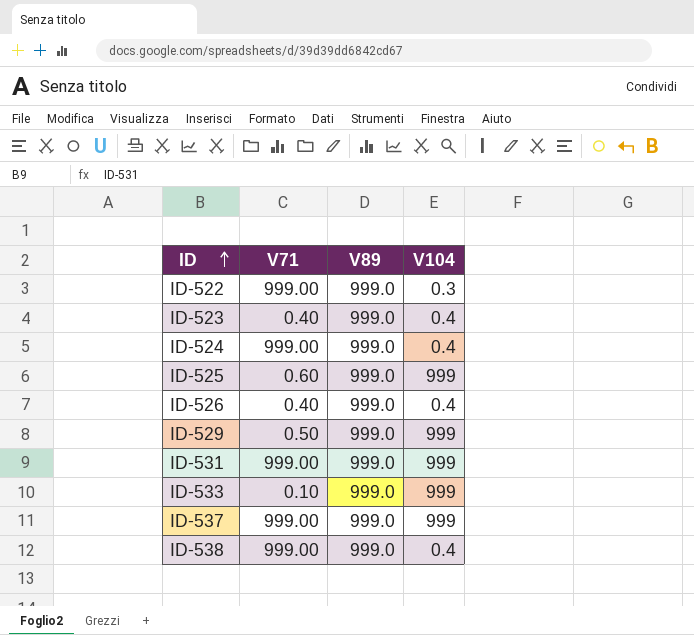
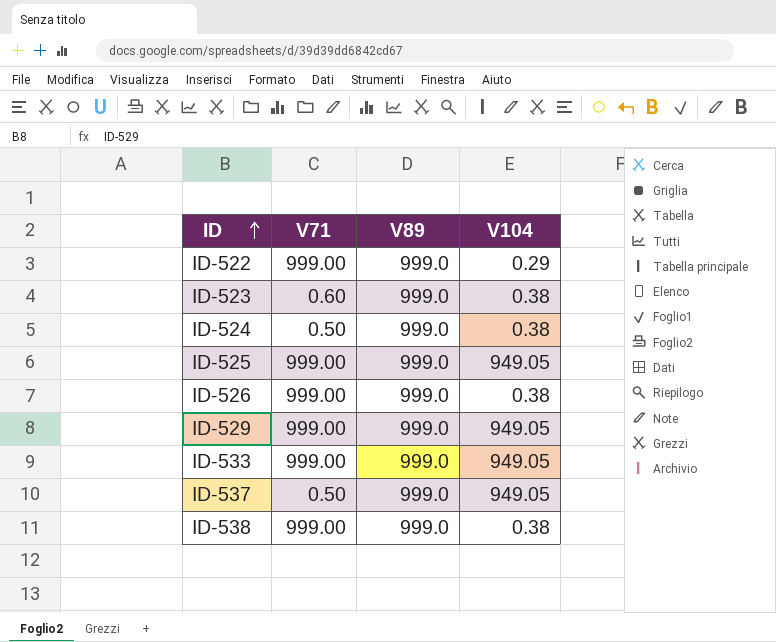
row ID-531: 999.00 | 999.0 | 999 -> none
ID-522 | V104: 0.3 -> 0.29
ID-523 | V71: 0.40 -> 0.60
ID-523 | V104: 0.4 -> 0.38
ID-524 | V71: 999.00 -> 0.50
ID-524 | V104: 0.4 -> 0.38
ID-525 | V71: 0.60 -> 999.00
ID-525 | V104: 999 -> 949.05
ID-526 | V71: 0.40 -> 999.00
ID-526 | V104: 0.4 -> 0.38
ID-529 | V71: 0.50 -> 999.00
ID-529 | V104: 999 -> 949.05
ID-533 | V71: 0.10 -> 999.00
ID-533 | V104: 999 -> 949.05
ID-537 | V71: 999.00 -> 0.50
ID-537 | V104: 999 -> 949.05
ID-538 | V104: 0.4 -> 0.38

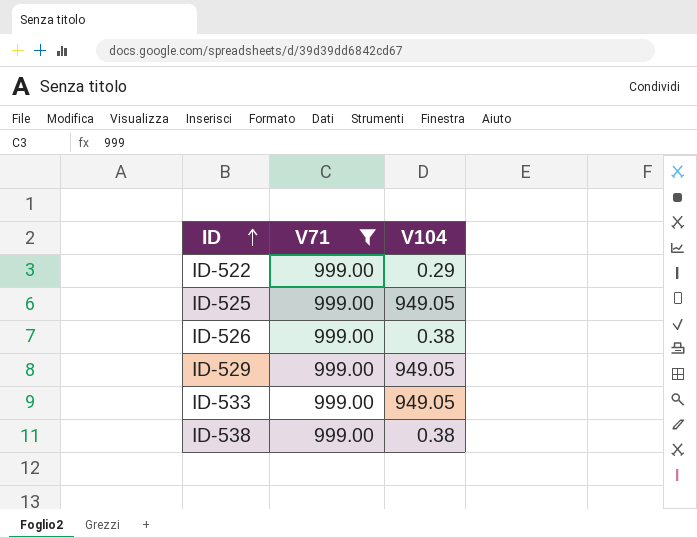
filter: none -> V71 = 999.00
column V89 | position: 3 -> none

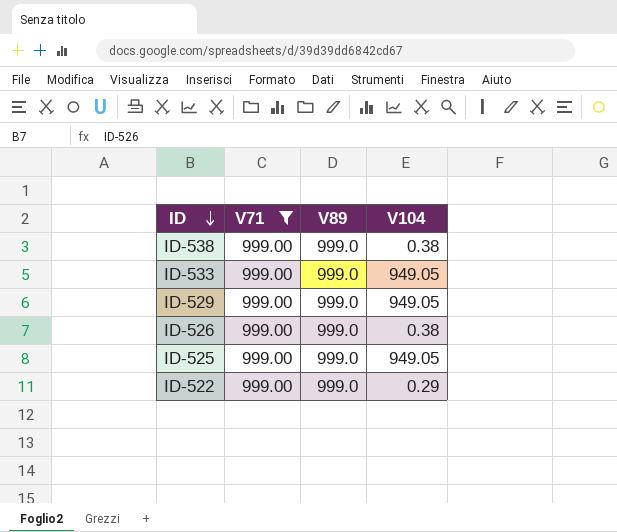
row order: ID ascending -> ID descending
column V89 | position: none -> 3

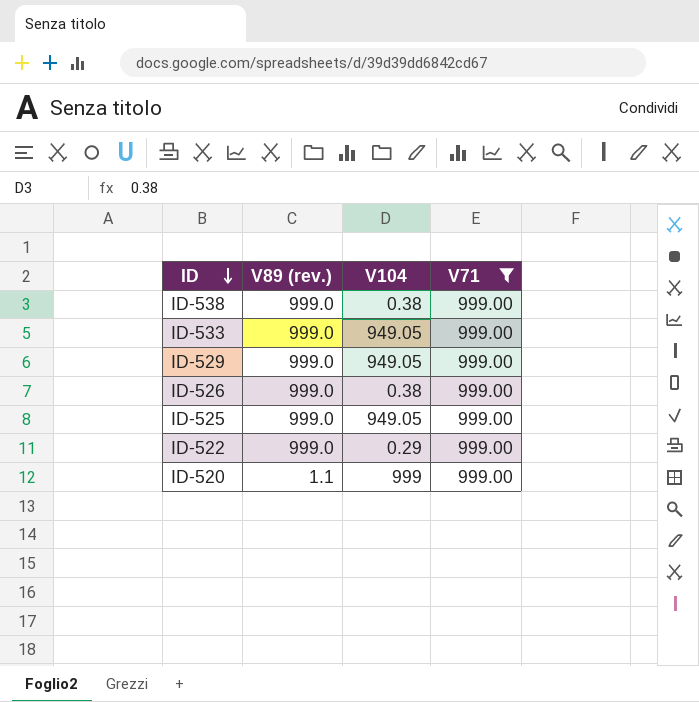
column name: V89 -> V89 (rev.)
column V71 | position: 2 -> 4
row ID-520: none -> 1.1 | 999 | 999.00

